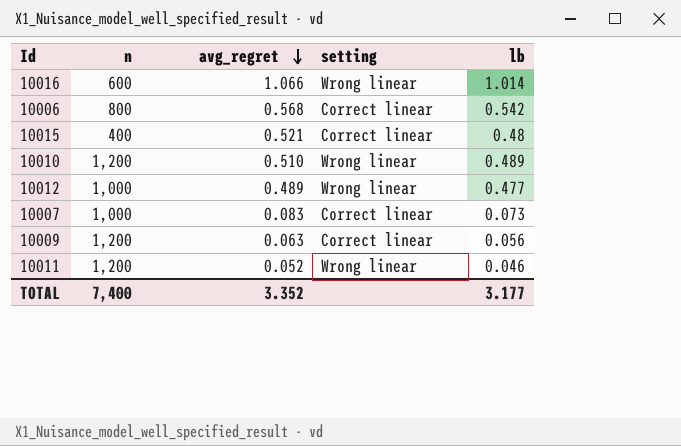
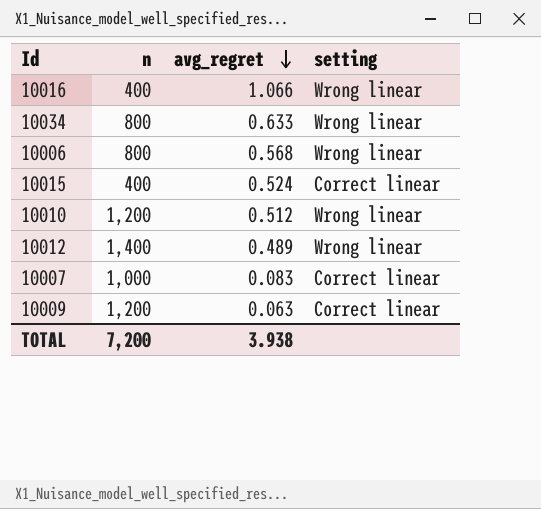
column lb | position: 5 -> none
row 10011: 1,200 | 0.052 | Wrong linear | 0.046 -> none
10016 | n: 600 -> 400
row 10034: none -> 800 | 0.633 | Wrong linear
10006 | setting: Correct linear -> Wrong linear
10015 | avg_regret: 0.521 -> 0.524
10010 | avg_regret: 0.510 -> 0.512
10012 | n: 1,000 -> 1,400
TOTAL | n: 7,400 -> 7,200
TOTAL | avg_regret: 3.352 -> 3.938

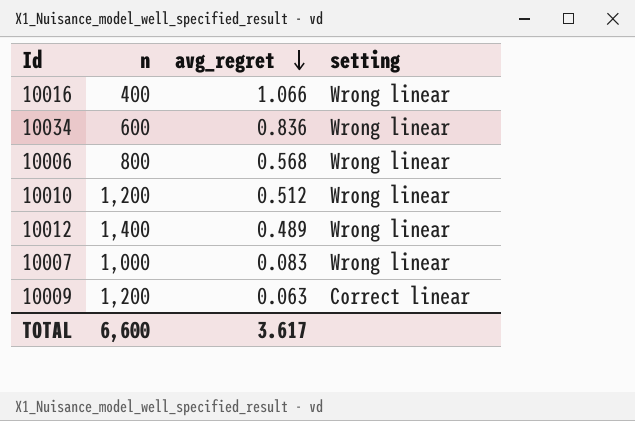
row 10015: 400 | 0.524 | Correct linear -> none
10034 | n: 800 -> 600
10034 | avg_regret: 0.633 -> 0.836
10007 | setting: Correct linear -> Wrong linear
TOTAL | n: 7,200 -> 6,600
TOTAL | avg_regret: 3.938 -> 3.617

